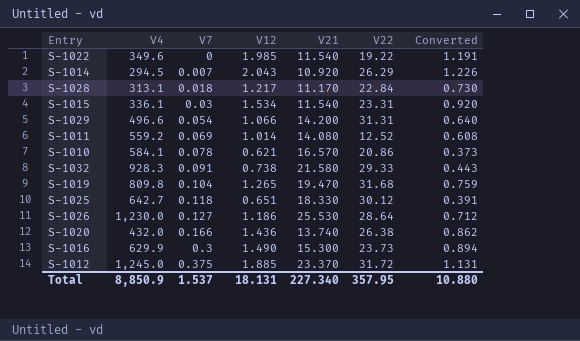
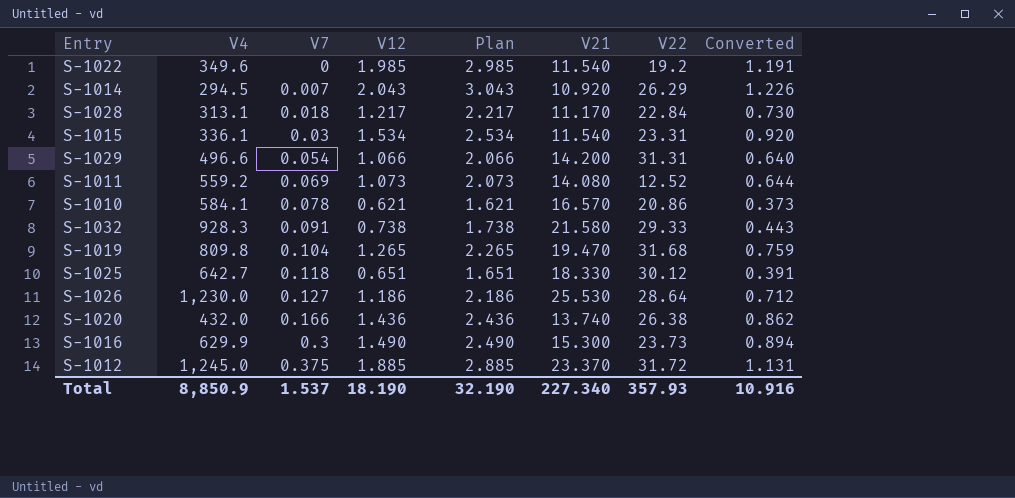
column Plan | formula: none -> [V12] + 1
S-1022 | V22: 19.22 -> 19.2
S-1011 | V12: 1.014 -> 1.073
S-1011 | Converted: 0.608 -> 0.644
Total | V12: 18.131 -> 18.190
Total | V22: 357.95 -> 357.93
Total | Converted: 10.880 -> 10.916

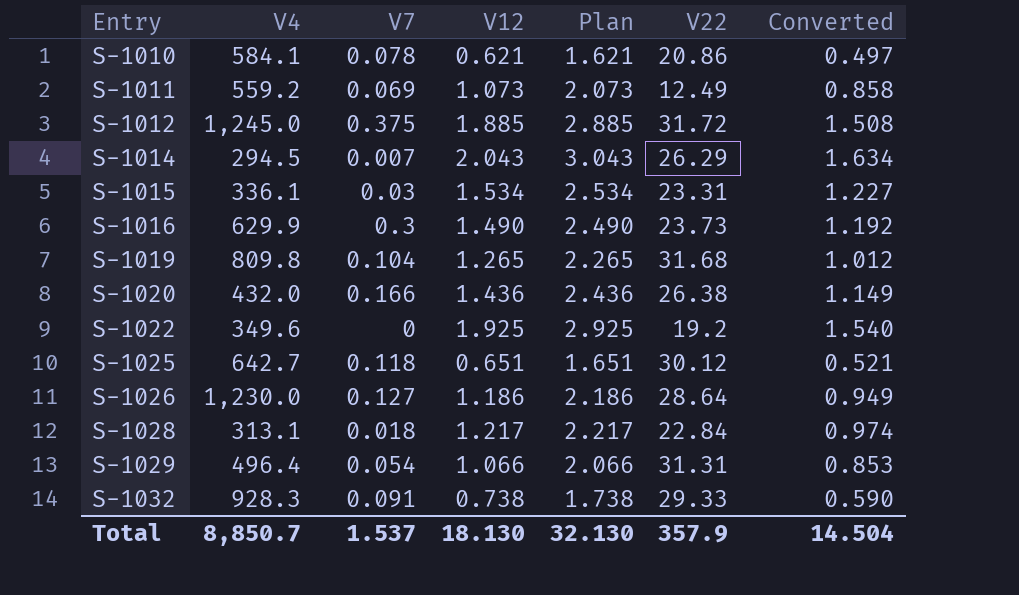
row order: V7 ascending -> Entry ascending
column V21 | position: 6 -> none
column Converted | formula: [V12] * 0.6 -> [V12] * 0.8
S-1011 | V22: 12.52 -> 12.49
S-1022 | V12: 1.985 -> 1.925
S-1022 | Plan: 2.985 -> 2.925
S-1029 | V4: 496.6 -> 496.4
Total | V4: 8,850.9 -> 8,850.7
Total | V12: 18.190 -> 18.130
Total | Plan: 32.190 -> 32.130
Total | V22: 357.93 -> 357.9
Total | Converted: 10.916 -> 14.504

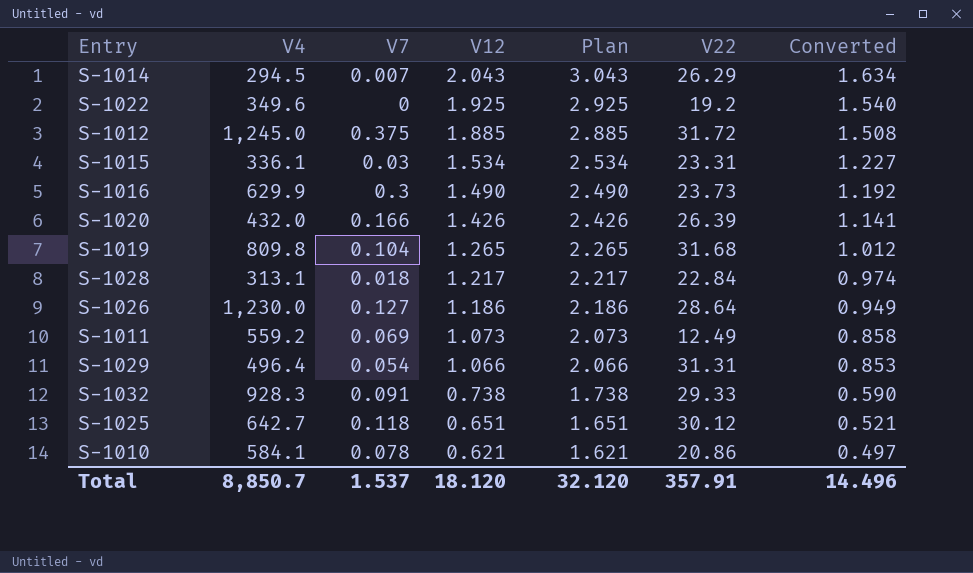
row order: Entry ascending -> V12 descending
S-1020 | V12: 1.436 -> 1.426
S-1020 | Plan: 2.436 -> 2.426
S-1020 | V22: 26.38 -> 26.39
S-1020 | Converted: 1.149 -> 1.141
Total | V12: 18.130 -> 18.120
Total | Plan: 32.130 -> 32.120
Total | V22: 357.9 -> 357.91
Total | Converted: 14.504 -> 14.496

